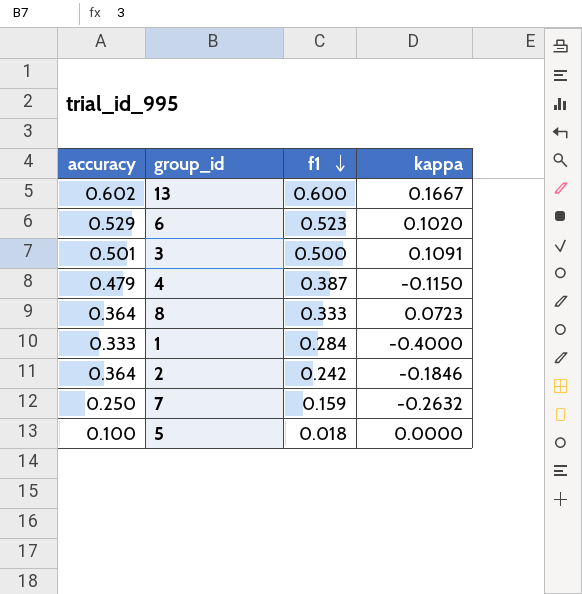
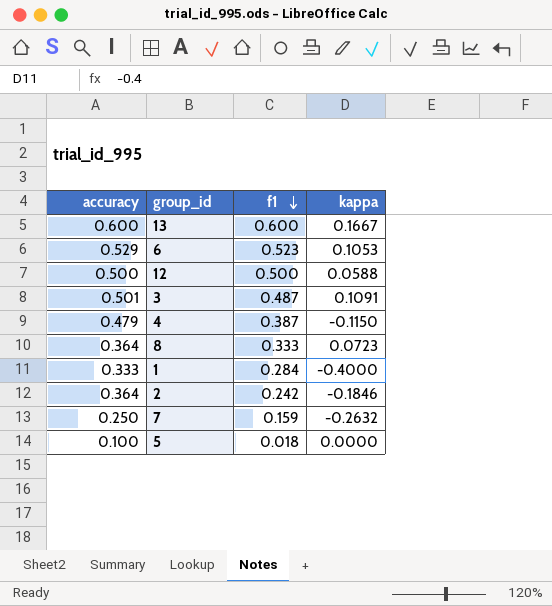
13 | accuracy: 0.602 -> 0.600
6 | kappa: 0.1020 -> 0.1053
row 12: none -> 0.500 | 0.500 | 0.0588
3 | f1: 0.500 -> 0.487

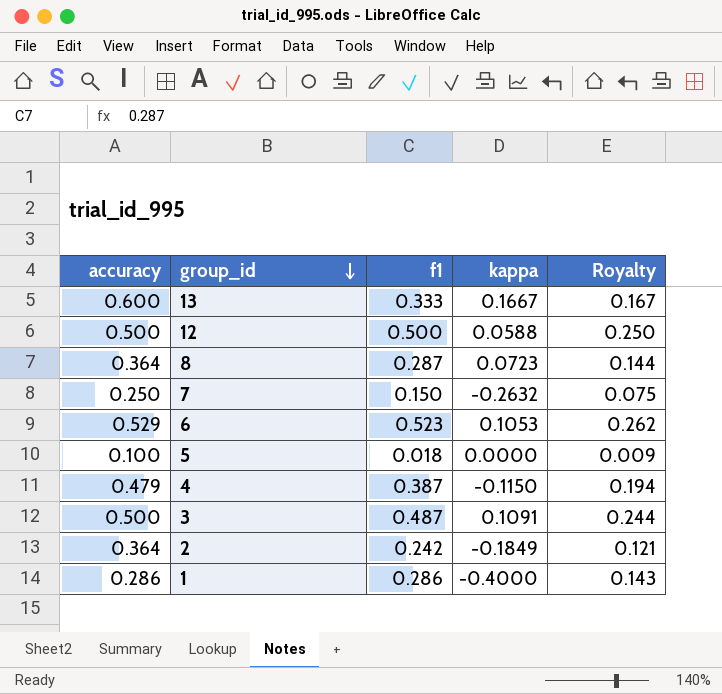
row order: f1 descending -> group_id descending
column Royalty | formula: none -> [f1] * 0.5
13 | f1: 0.600 -> 0.333
8 | f1: 0.333 -> 0.287
7 | f1: 0.159 -> 0.150
3 | accuracy: 0.501 -> 0.500
2 | kappa: -0.1846 -> -0.1849
1 | accuracy: 0.333 -> 0.286
1 | f1: 0.284 -> 0.286

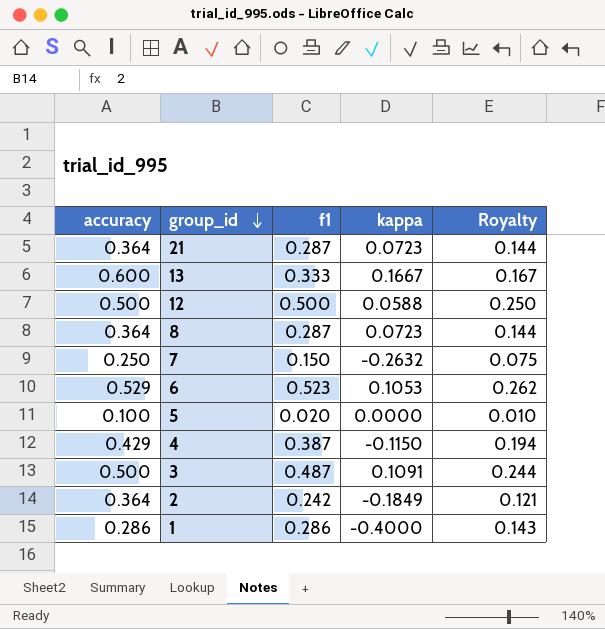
row 21: none -> 0.364 | 0.287 | 0.0723 | 0.144
5 | f1: 0.018 -> 0.020
5 | Royalty: 0.009 -> 0.010
4 | accuracy: 0.479 -> 0.429

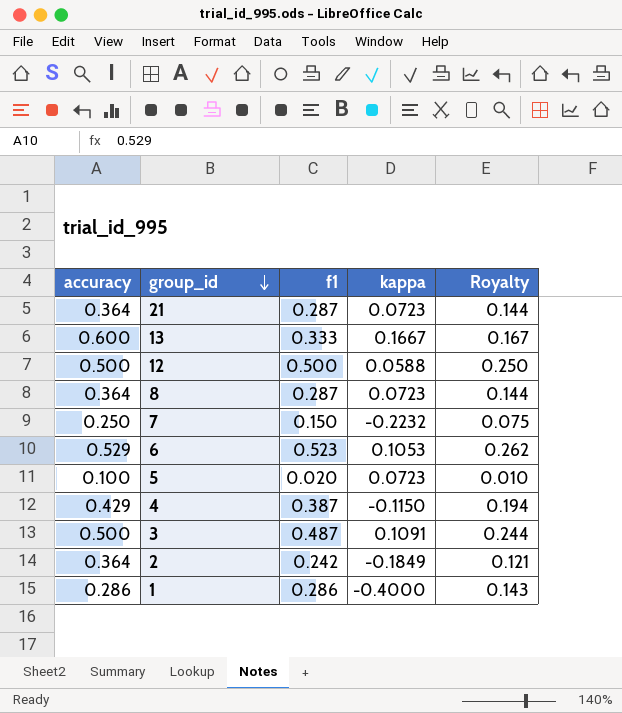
7 | kappa: -0.2632 -> -0.2232
5 | kappa: 0.0000 -> 0.0723

